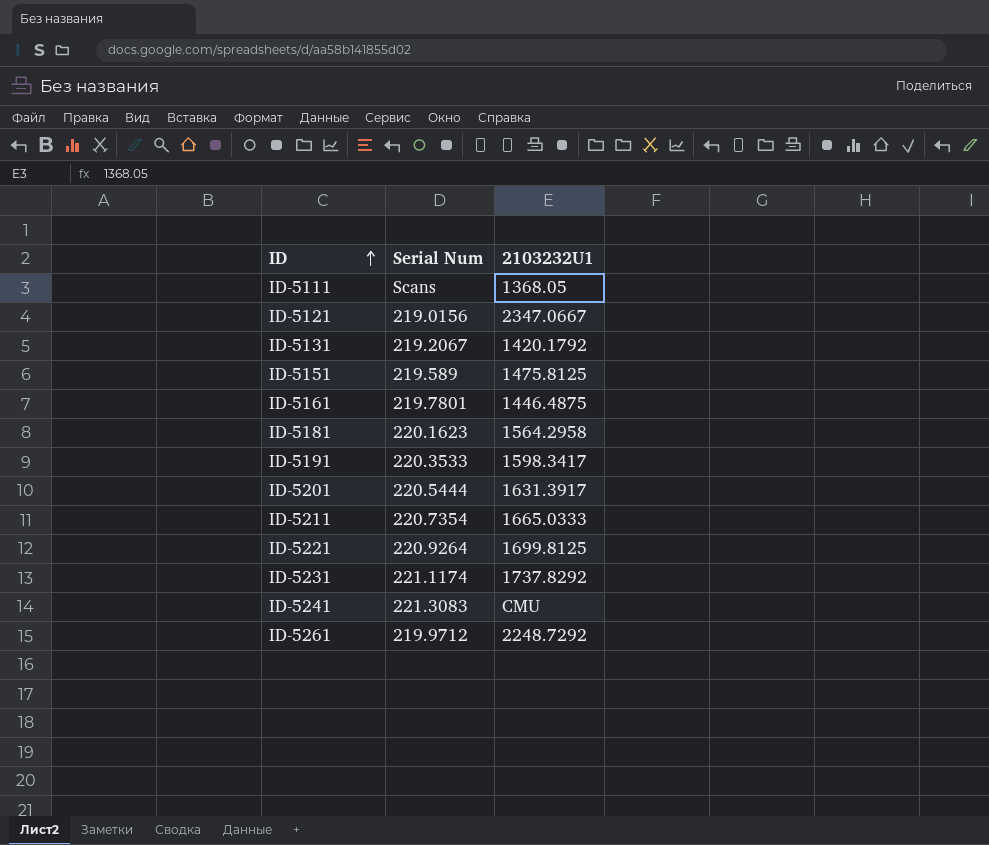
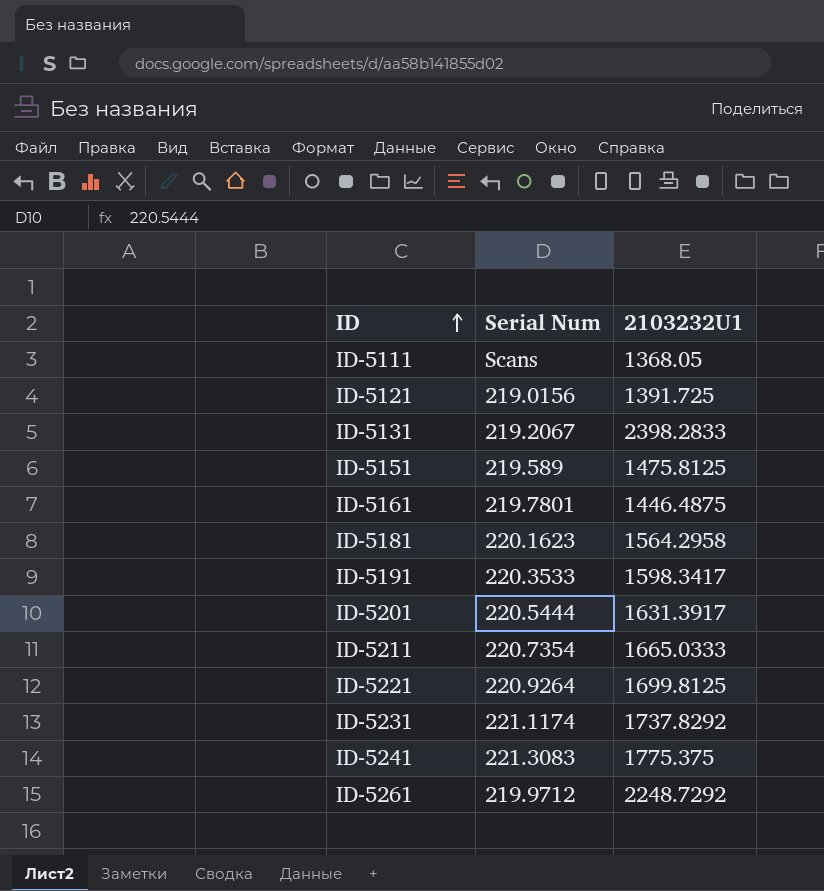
ID-5121 | 2103232U1: 2347.0667 -> 1391.725
ID-5131 | 2103232U1: 1420.1792 -> 2398.2833
ID-5241 | 2103232U1: CMU -> 1775.375

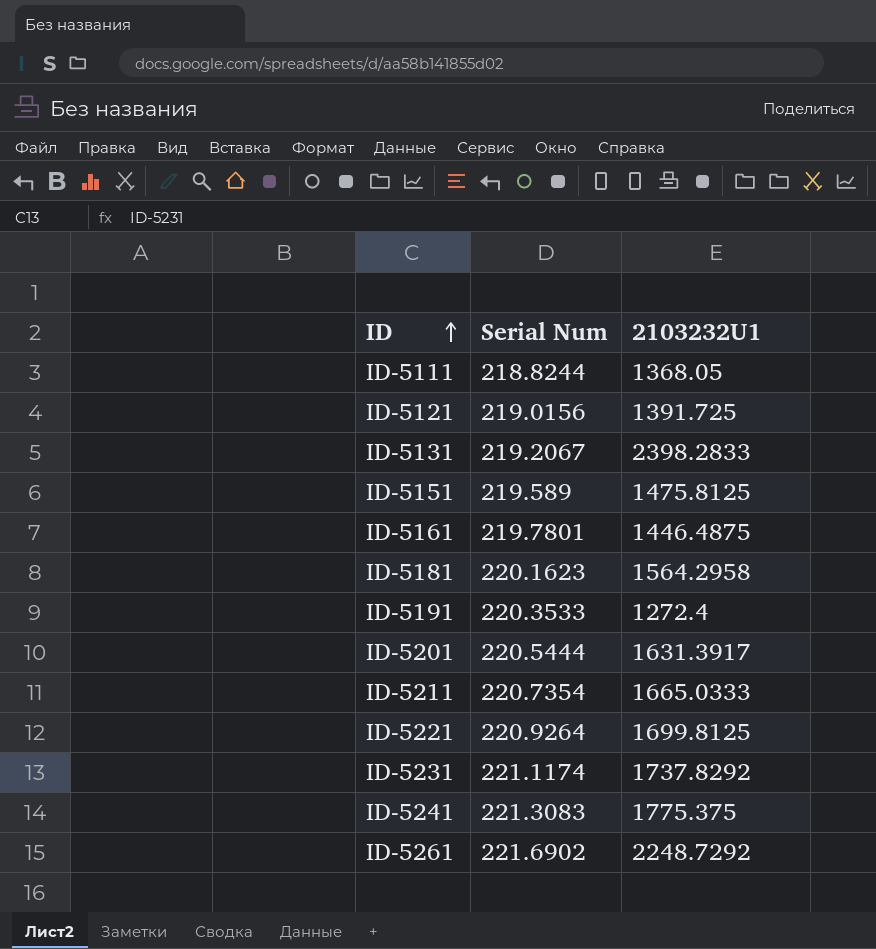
ID-5111 | Serial Num: Scans -> 218.8244
ID-5191 | 2103232U1: 1598.3417 -> 1272.4
ID-5261 | Serial Num: 219.9712 -> 221.6902

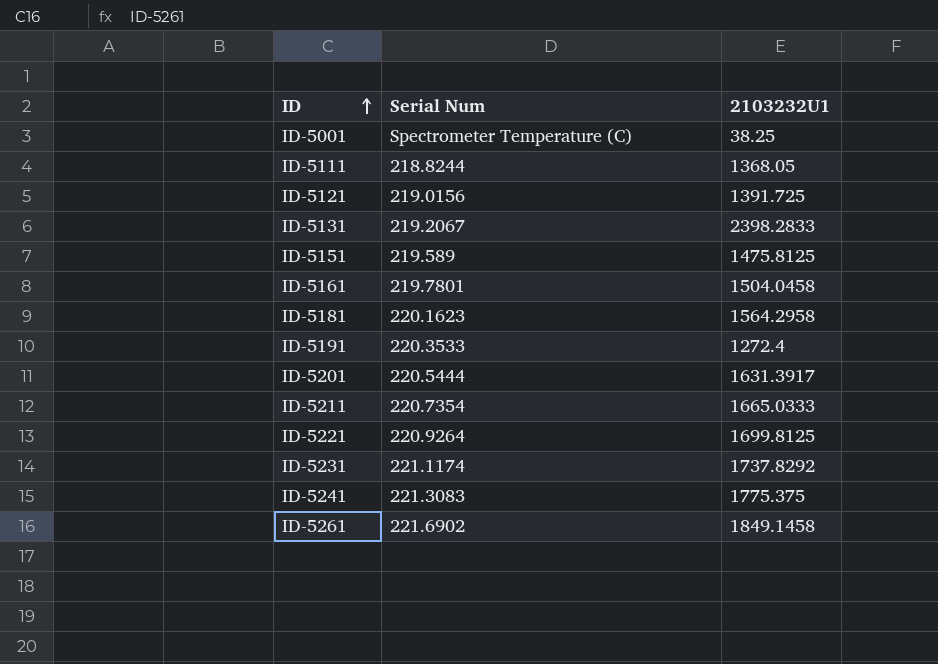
row ID-5001: none -> Spectrometer Temperature (C) | 38.25
ID-5161 | 2103232U1: 1446.4875 -> 1504.0458
ID-5261 | 2103232U1: 2248.7292 -> 1849.1458

